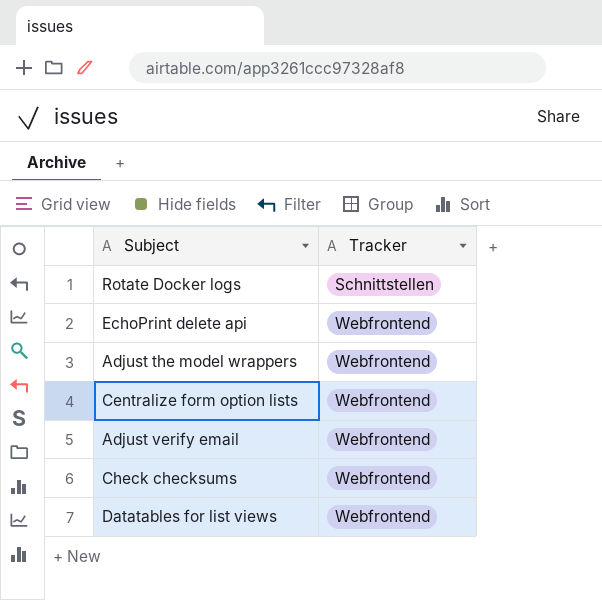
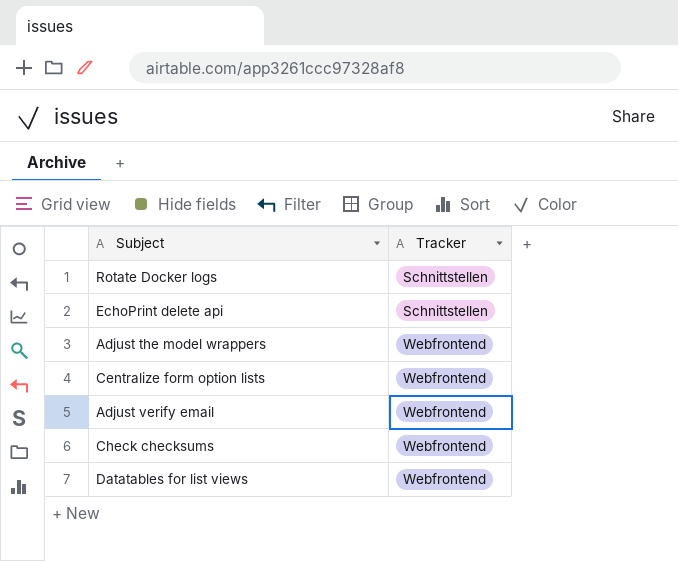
EchoPrint delete api | Tracker: Webfrontend -> Schnittstellen

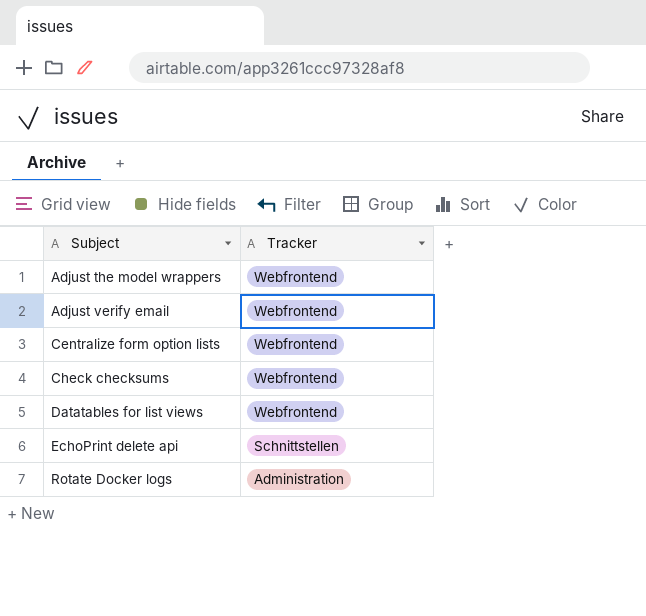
row order: Tracker ascending -> Subject ascending
Rotate Docker logs | Tracker: Schnittstellen -> Administration

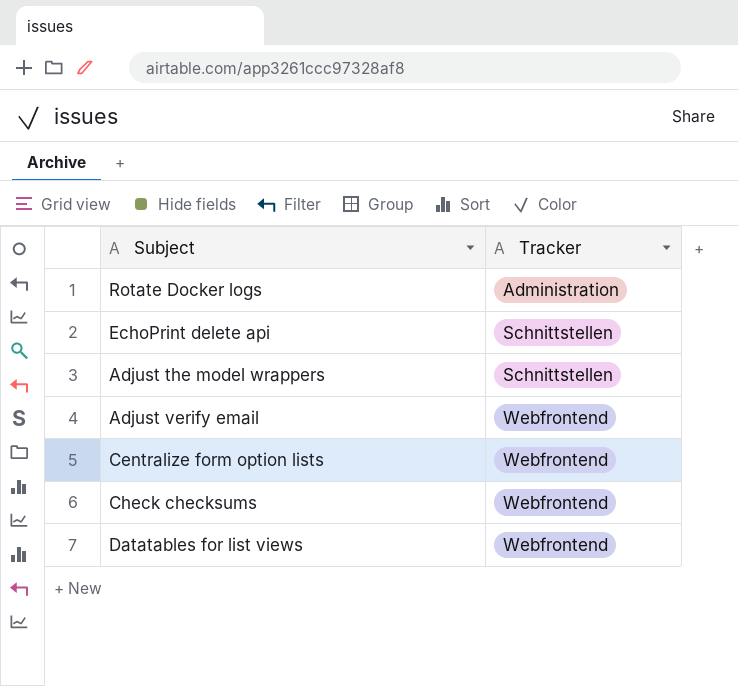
row order: Subject ascending -> Tracker ascending
Adjust the model wrappers | Tracker: Webfrontend -> Schnittstellen

